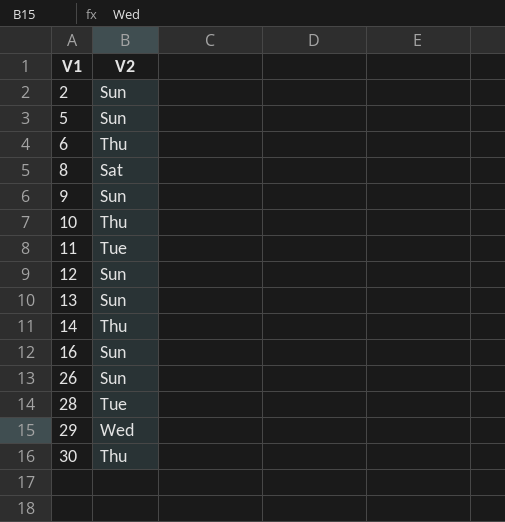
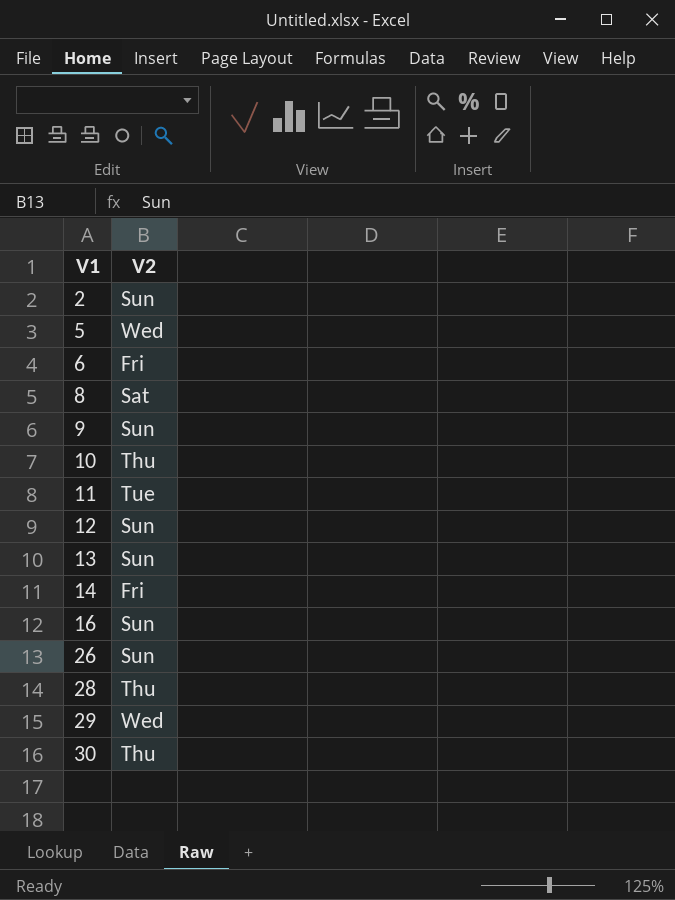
5 | V2: Sun -> Wed
6 | V2: Thu -> Fri
14 | V2: Thu -> Fri
28 | V2: Tue -> Thu

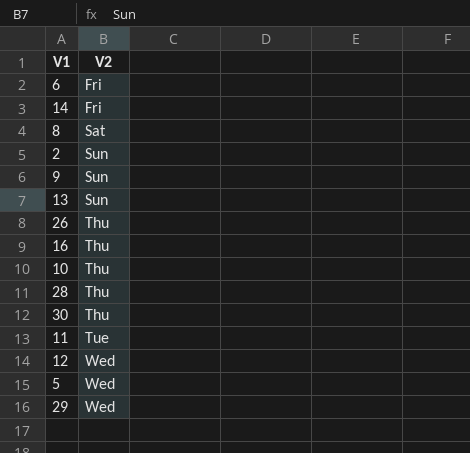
row order: V1 ascending -> V2 ascending
26 | V2: Sun -> Thu
16 | V2: Sun -> Thu
12 | V2: Sun -> Wed

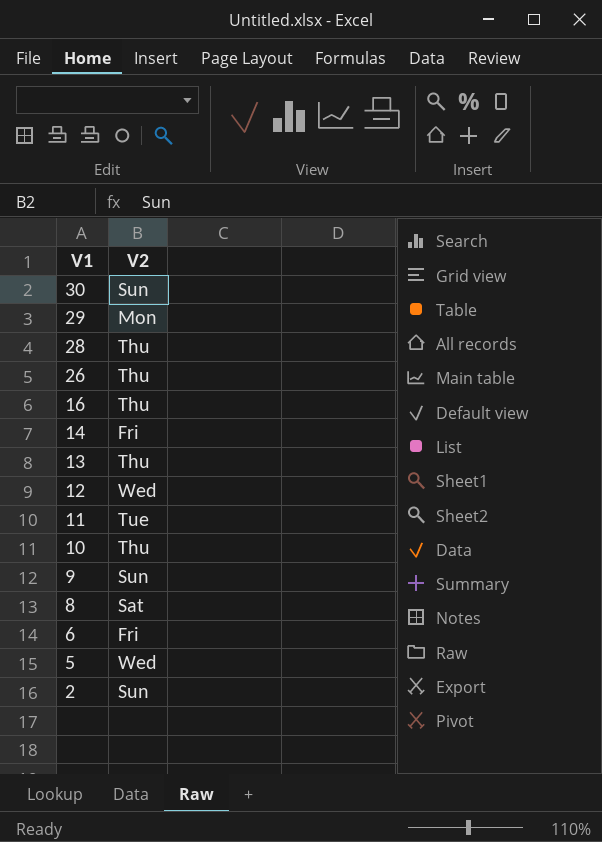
row order: V2 ascending -> V1 descending
30 | V2: Thu -> Sun
29 | V2: Wed -> Mon
13 | V2: Sun -> Thu

